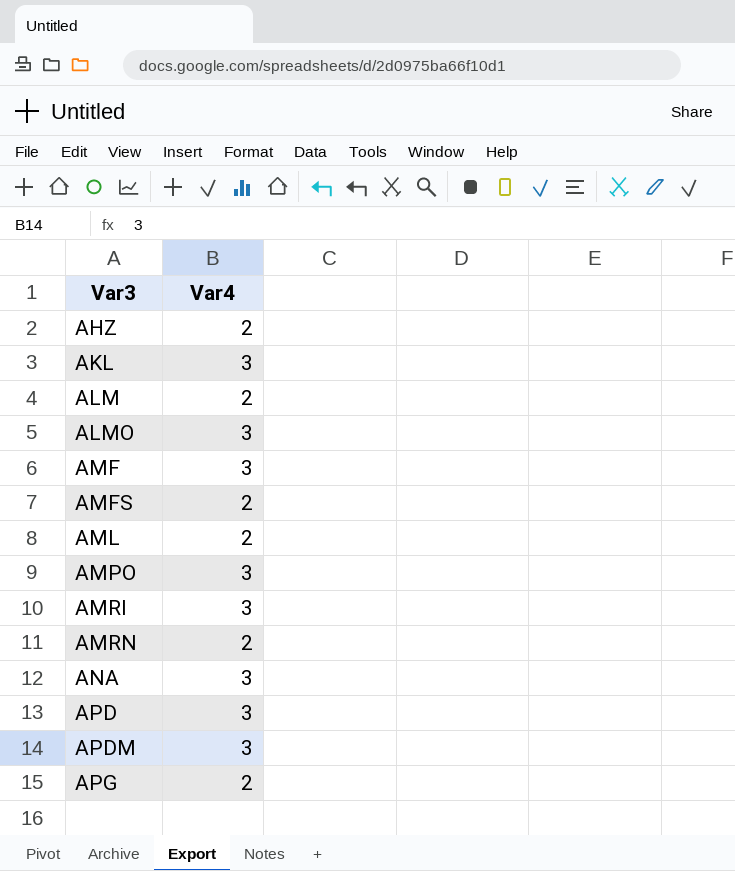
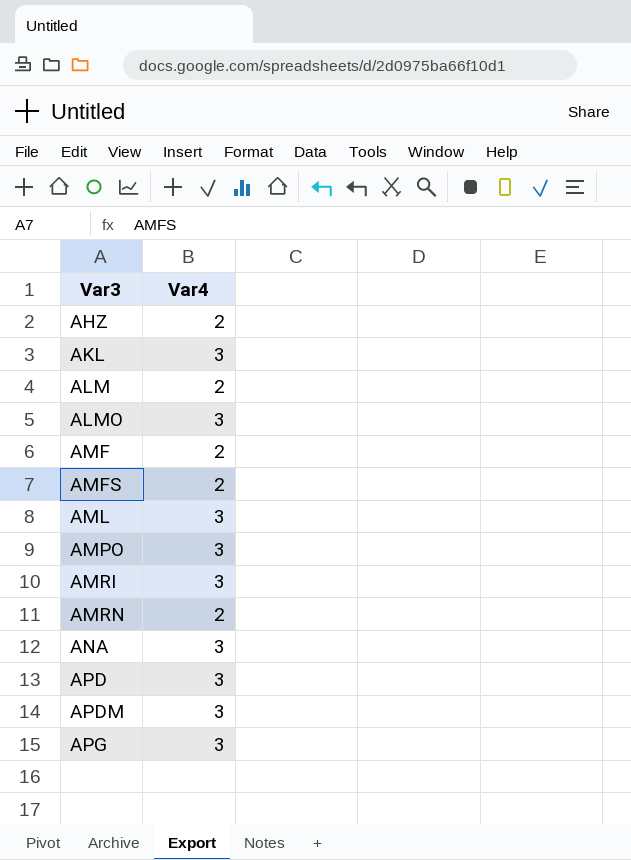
AMF | Var4: 3 -> 2
AML | Var4: 2 -> 3
APG | Var4: 2 -> 3

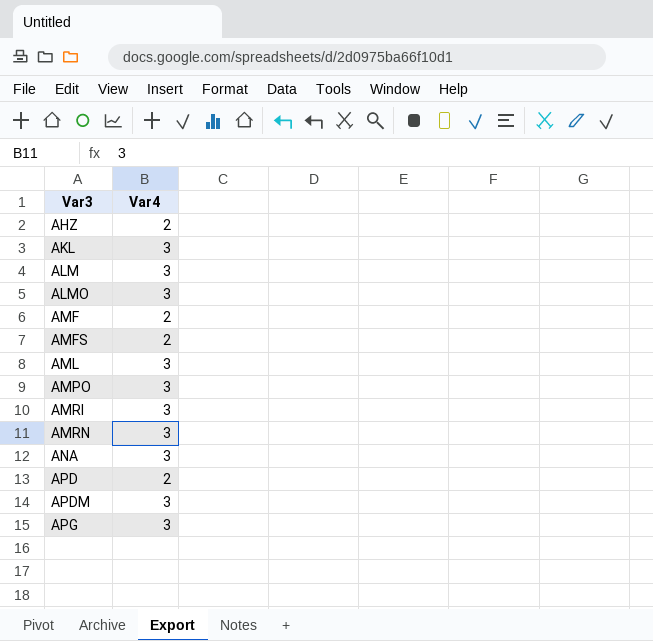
ALM | Var4: 2 -> 3
AMRN | Var4: 2 -> 3
APD | Var4: 3 -> 2

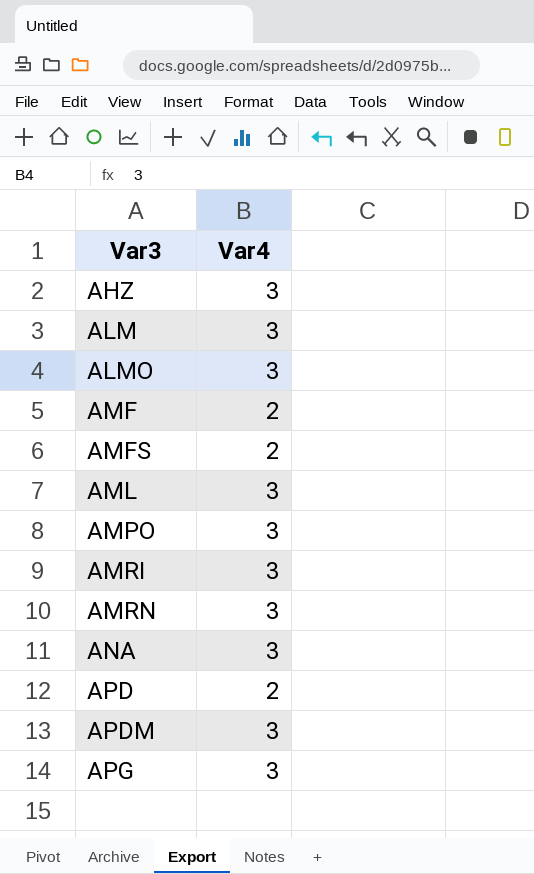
row AKL: 3 -> none
AHZ | Var4: 2 -> 3

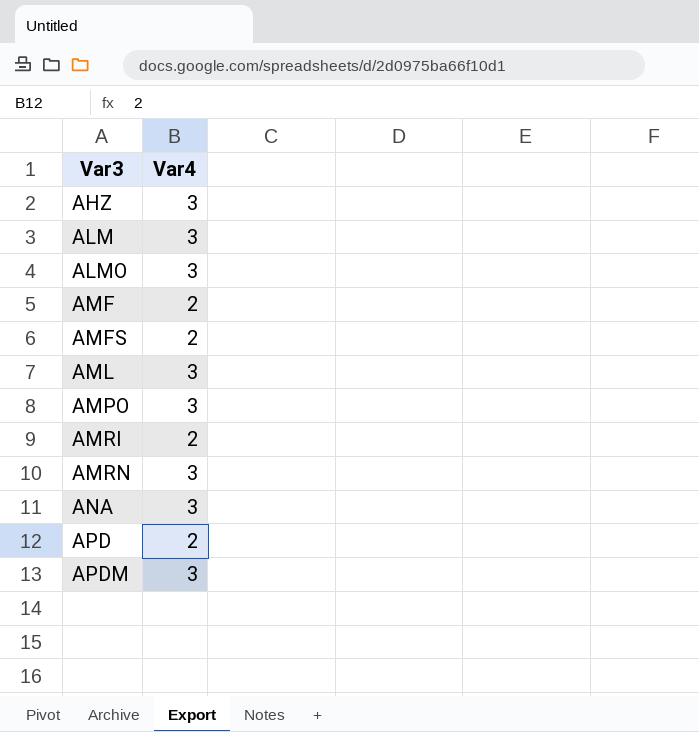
row APG: 3 -> none
AMRI | Var4: 3 -> 2

